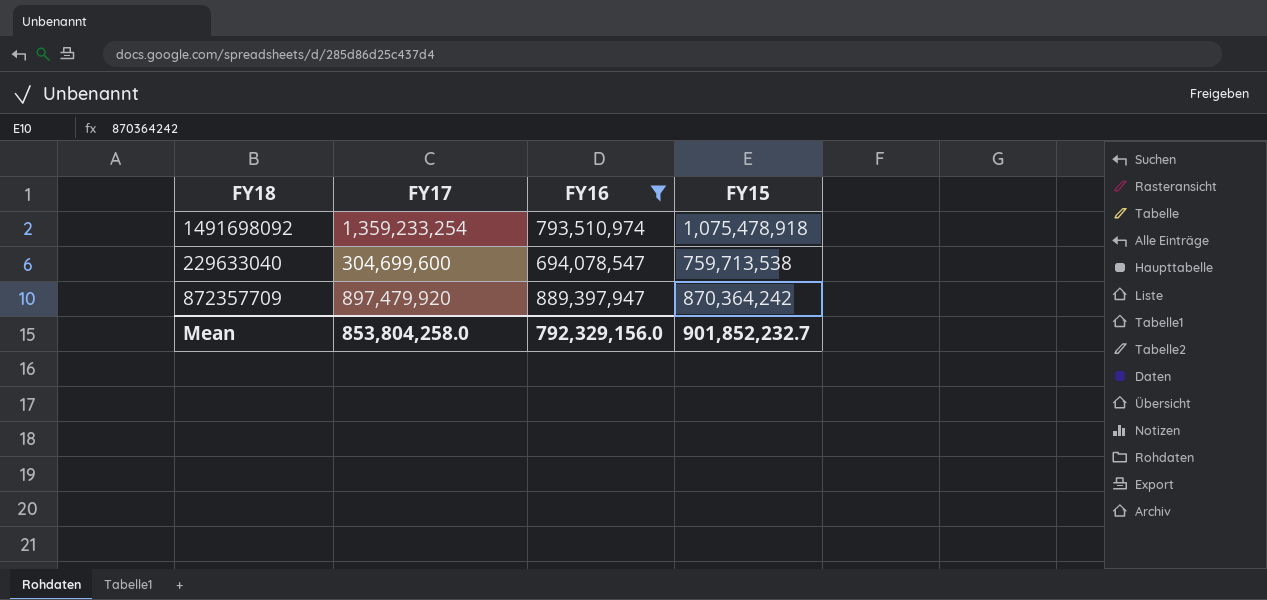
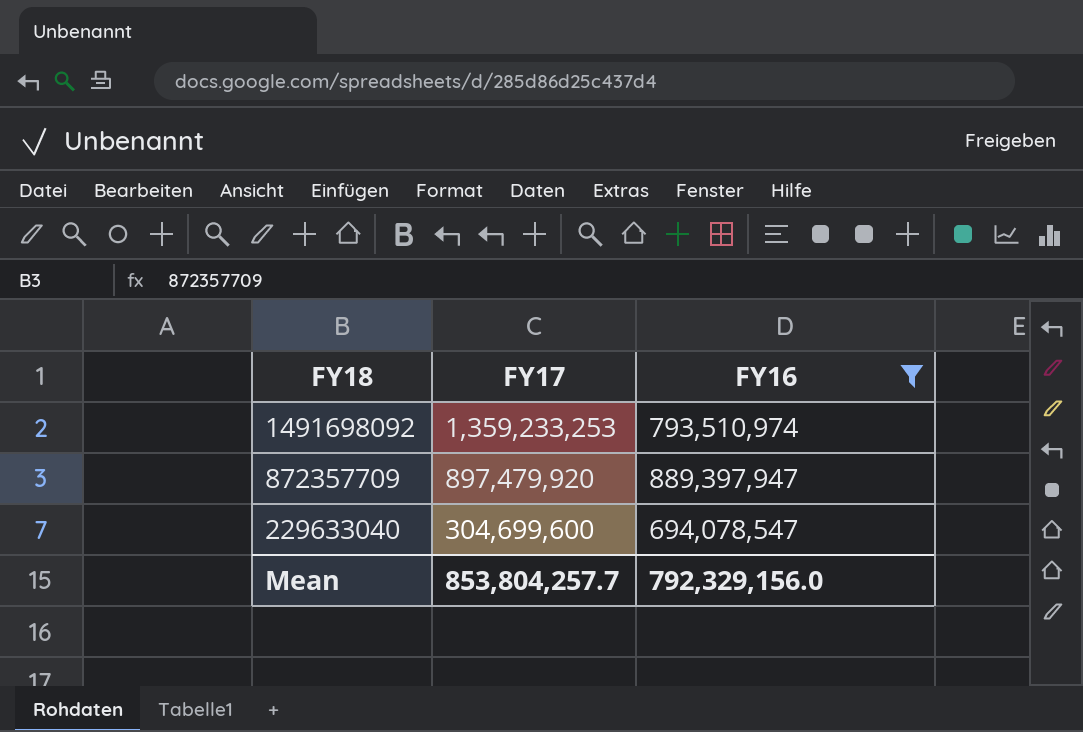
row order: none -> FY18 descending
column FY15 | position: 4 -> none
1491698092 | FY17: 1,359,233,254 -> 1,359,233,253
Mean | FY17: 853,804,258.0 -> 853,804,257.7

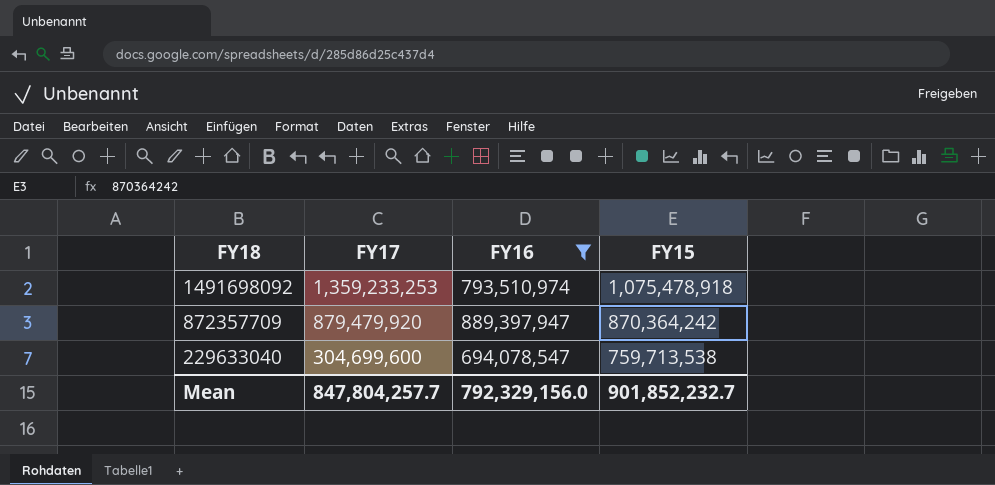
column FY15 | position: none -> 4
872357709 | FY17: 897,479,920 -> 879,479,920
Mean | FY17: 853,804,257.7 -> 847,804,257.7

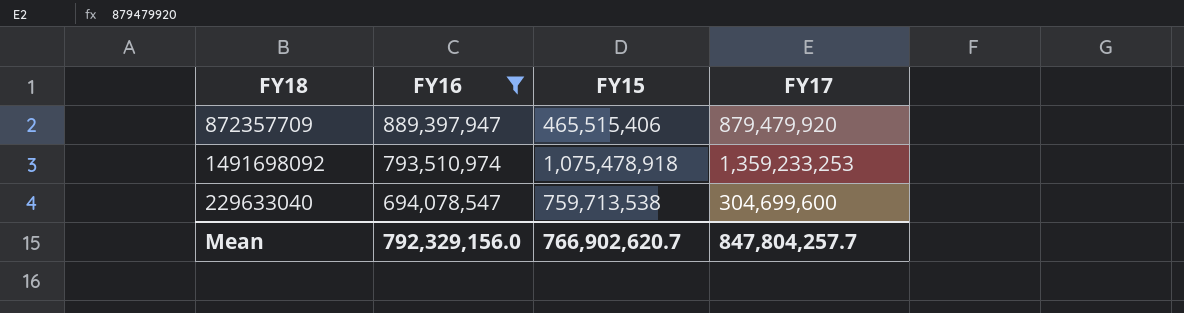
row order: FY18 descending -> FY16 descending
column FY17 | position: 2 -> 4
872357709 | FY15: 870,364,242 -> 465,515,406
Mean | FY15: 901,852,232.7 -> 766,902,620.7

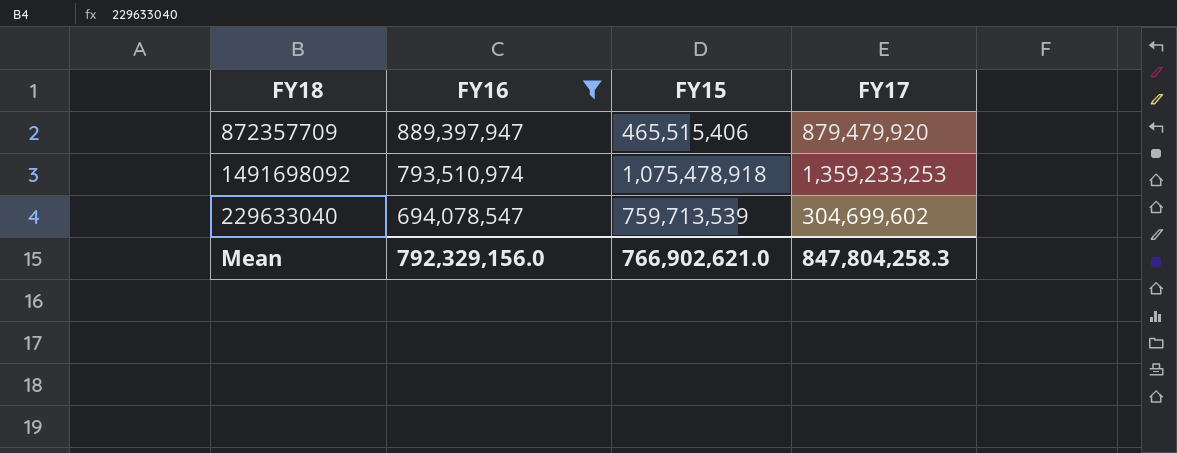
229633040 | FY15: 759,713,538 -> 759,713,539
229633040 | FY17: 304,699,600 -> 304,699,602
Mean | FY15: 766,902,620.7 -> 766,902,621.0
Mean | FY17: 847,804,257.7 -> 847,804,258.3

